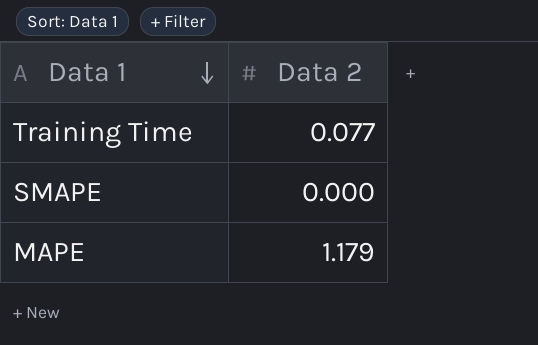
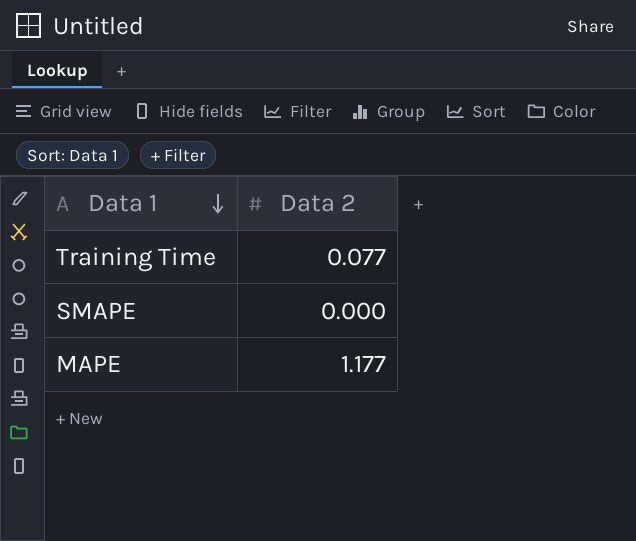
MAPE | Data 2: 1.179 -> 1.177

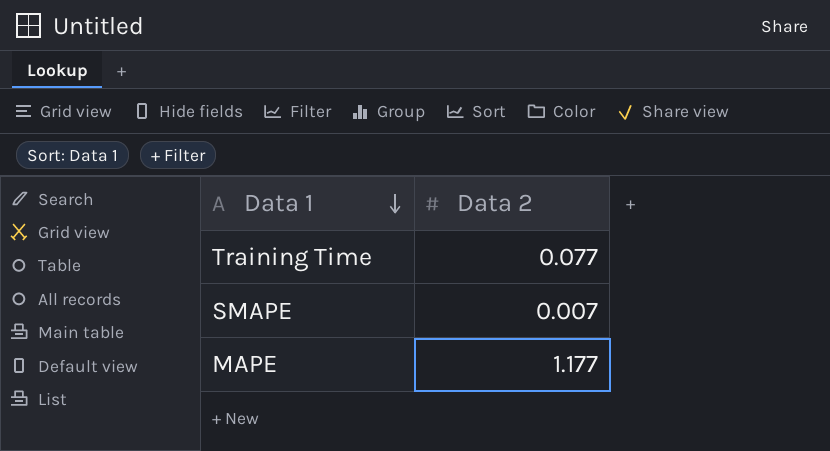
SMAPE | Data 2: 0.000 -> 0.007

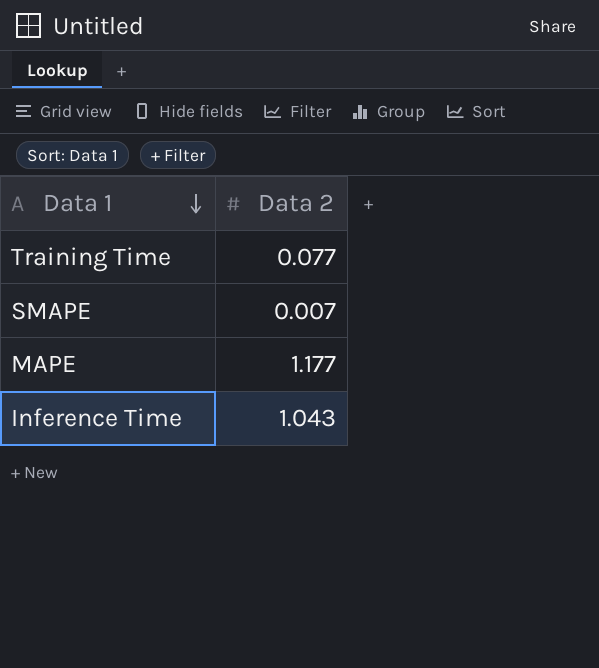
row Inference Time: none -> 1.043

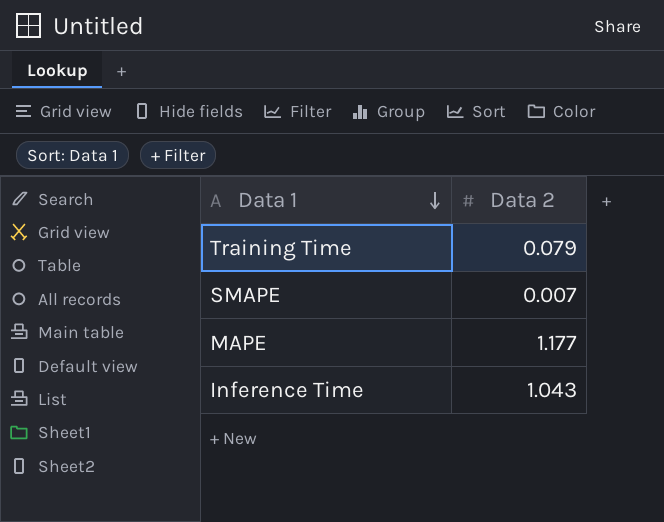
Training Time | Data 2: 0.077 -> 0.079

